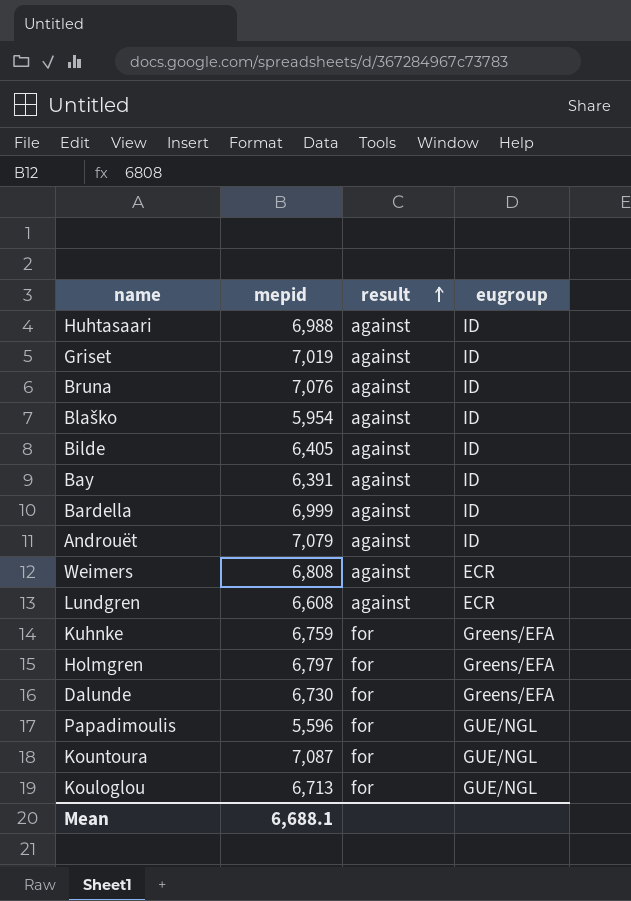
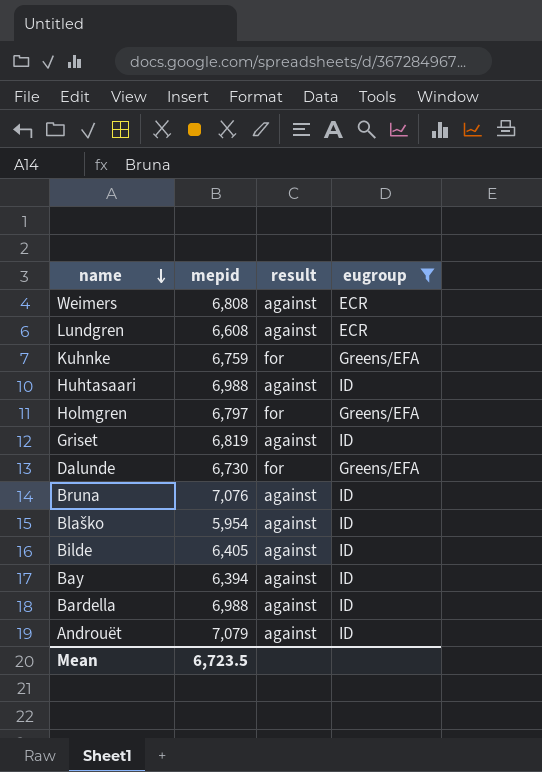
filter: none -> eugroup != GUE/NGL
row order: result ascending -> name descending
Griset | mepid: 7,019 -> 6,819
Bay | mepid: 6,391 -> 6,394
Bardella | mepid: 6,999 -> 6,988
Mean | mepid: 6,688.1 -> 6,723.5

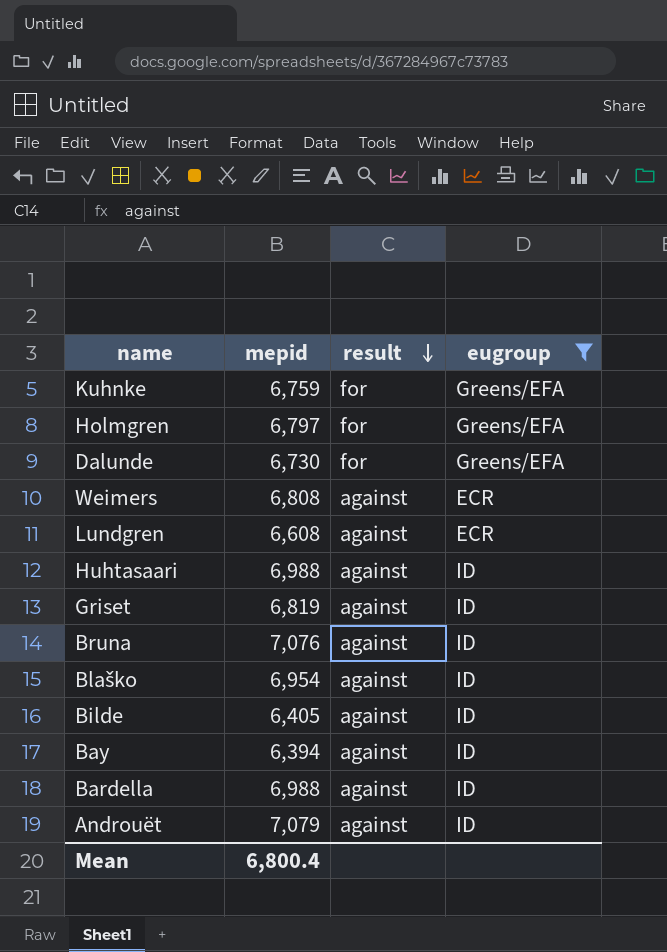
row order: name descending -> result descending
Blaško | mepid: 5,954 -> 6,954
Mean | mepid: 6,723.5 -> 6,800.4

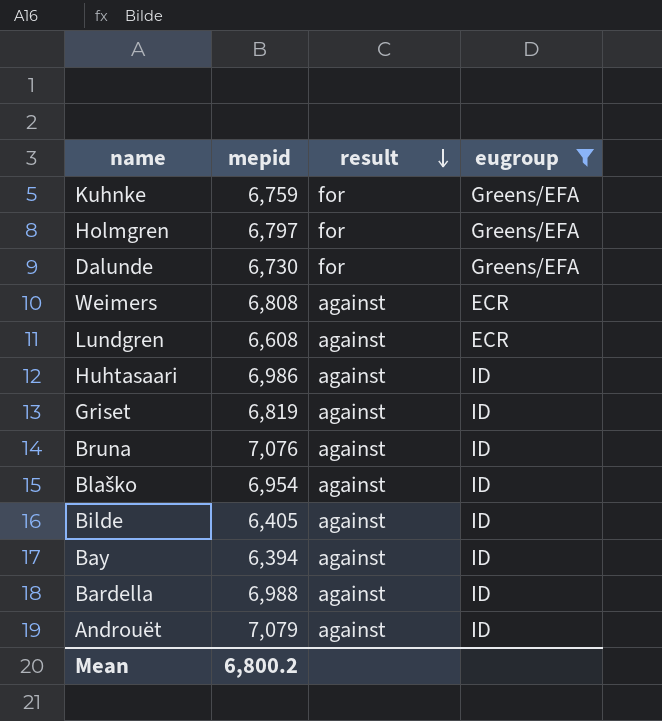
Huhtasaari | mepid: 6,988 -> 6,986
Mean | mepid: 6,800.4 -> 6,800.2

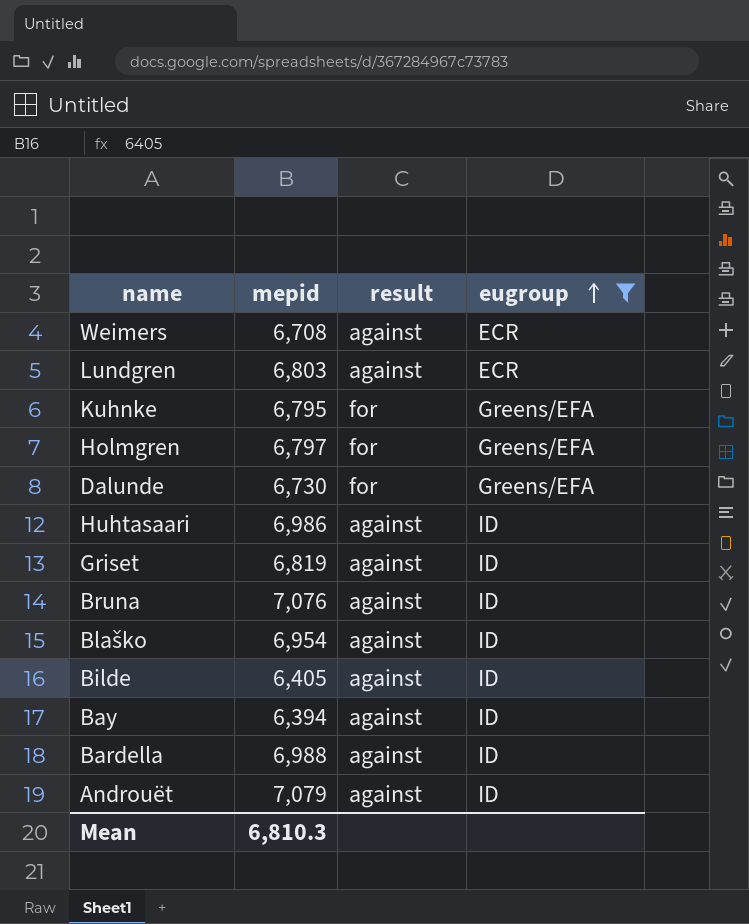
row order: result descending -> eugroup ascending
Weimers | mepid: 6,808 -> 6,708
Lundgren | mepid: 6,608 -> 6,803
Kuhnke | mepid: 6,759 -> 6,795
Mean | mepid: 6,800.2 -> 6,810.3

